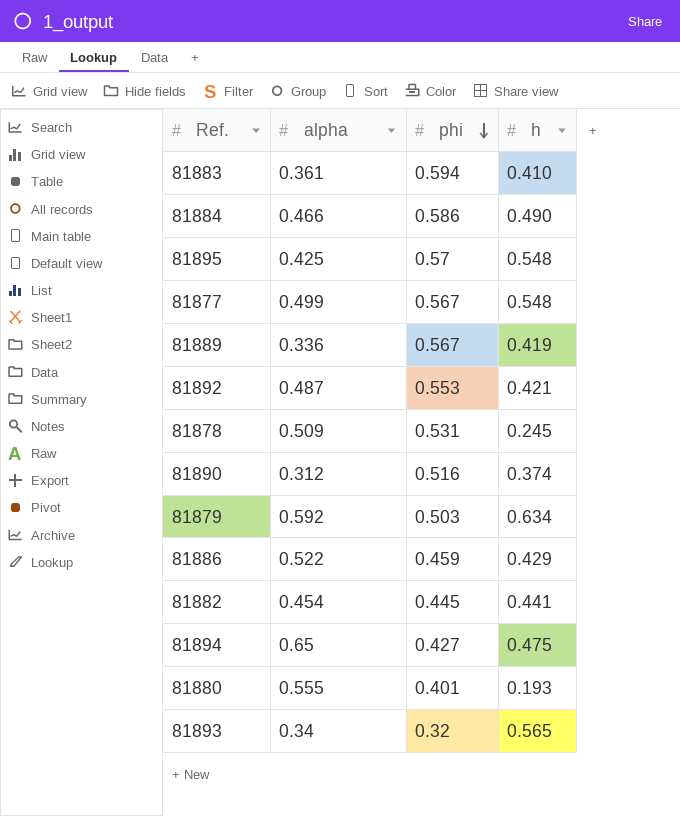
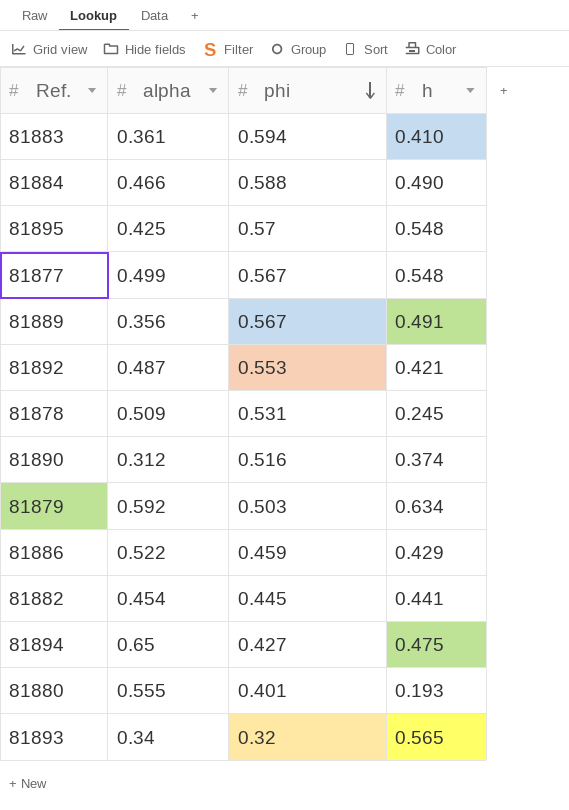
81884 | phi: 0.586 -> 0.588
81889 | alpha: 0.336 -> 0.356
81889 | h: 0.419 -> 0.491

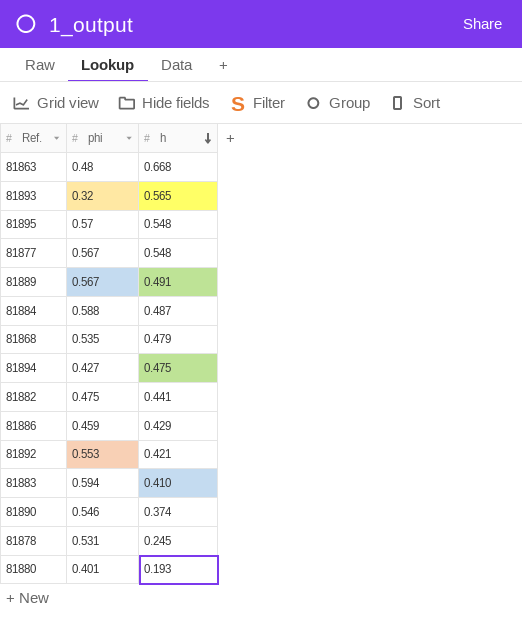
row order: phi descending -> h descending
column alpha | position: 2 -> none
row 81879: 0.592 | 0.503 | 0.634 -> none
row 81863: none -> 0.48 | 0.668
81884 | h: 0.490 -> 0.487
row 81868: none -> 0.535 | 0.479
81882 | phi: 0.445 -> 0.475
81890 | phi: 0.516 -> 0.546

